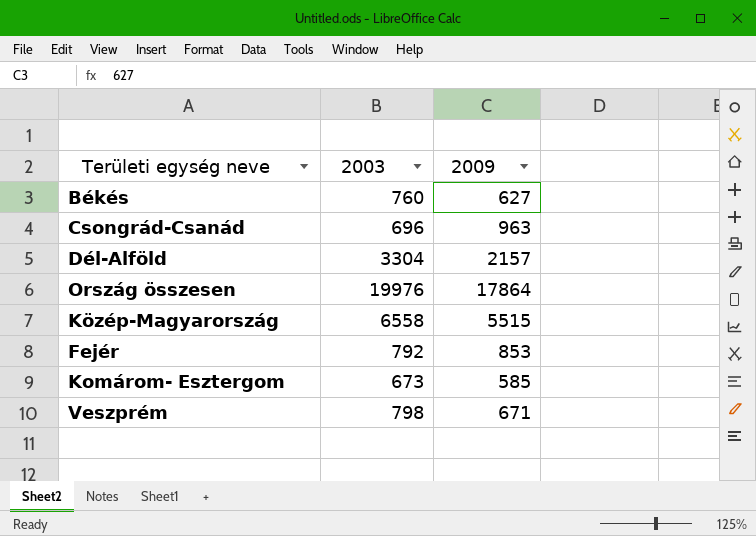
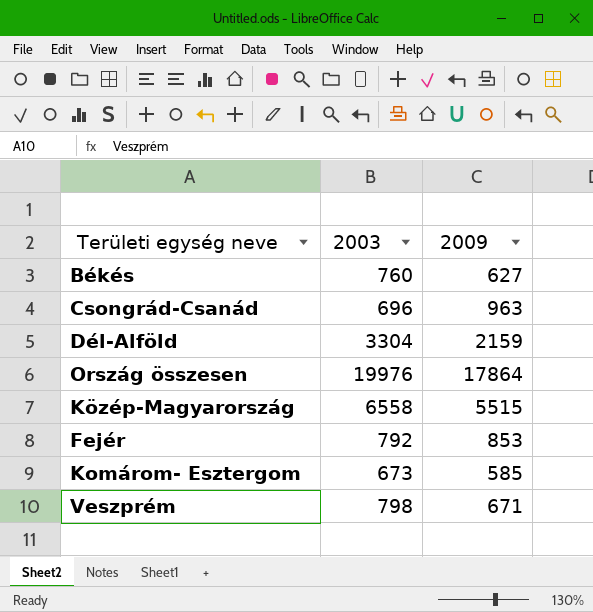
Dél-Alföld | 2009: 2157 -> 2159

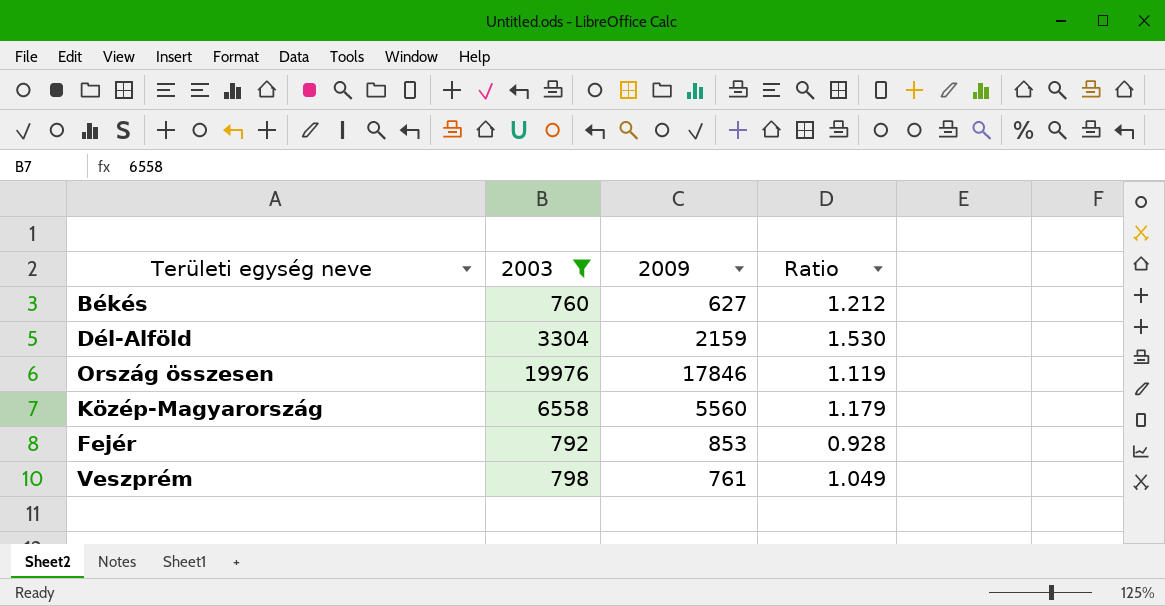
filter: none -> 2003 >= 760
column Ratio | formula: none -> [2003] / [2009]
Ország összesen | 2009: 17864 -> 17846
Közép-Magyarország | 2009: 5515 -> 5560
Veszprém | 2009: 671 -> 761

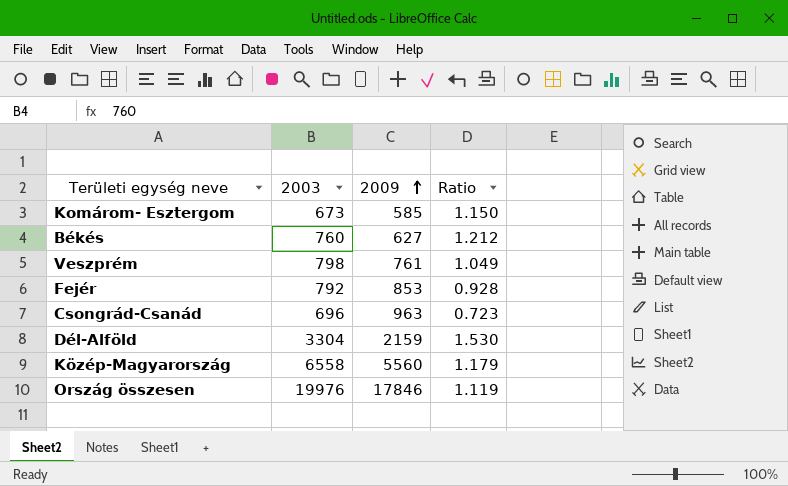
filter: 2003 >= 760 -> none
row order: none -> 2009 ascending

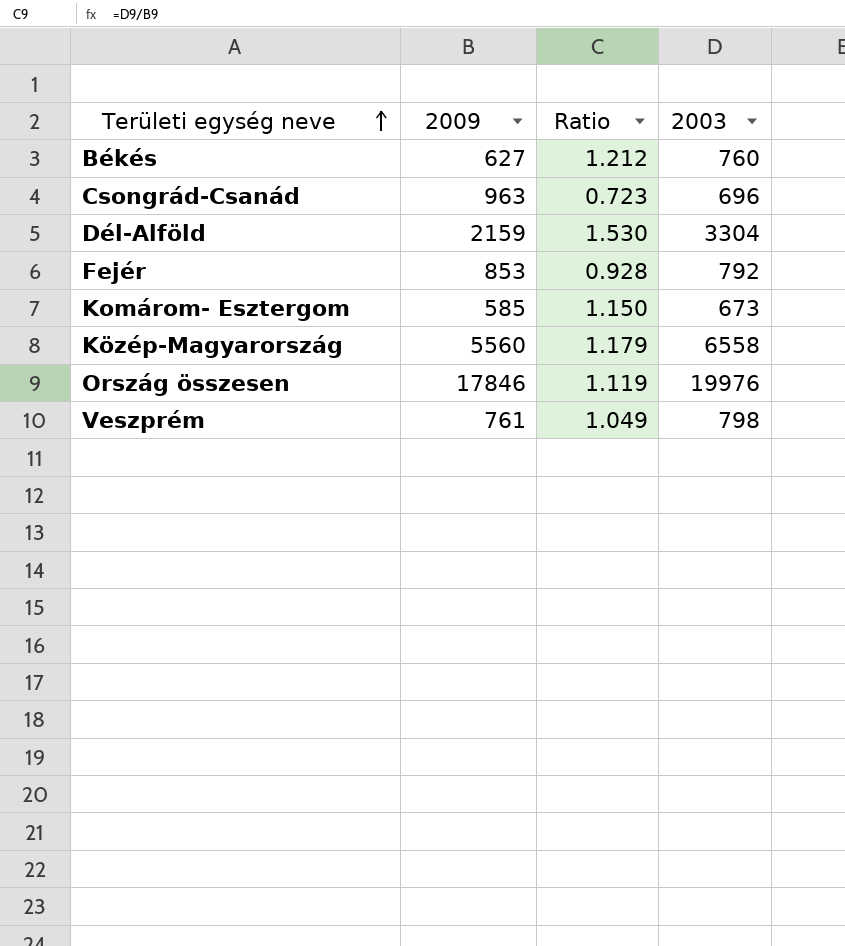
row order: 2009 ascending -> Területi egység neve ascending
column 2003 | position: 2 -> 4

